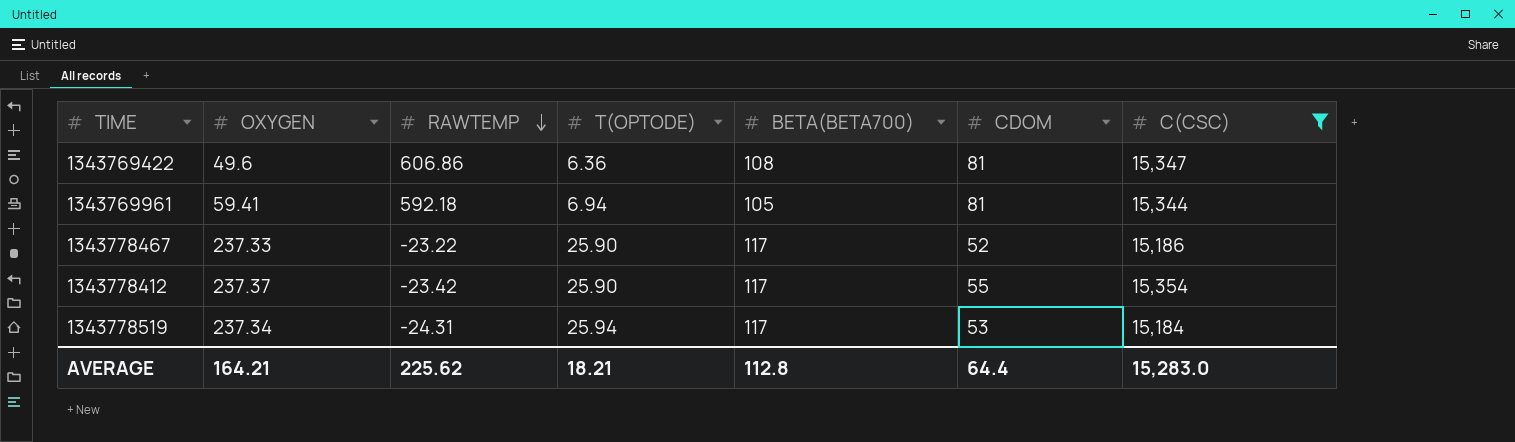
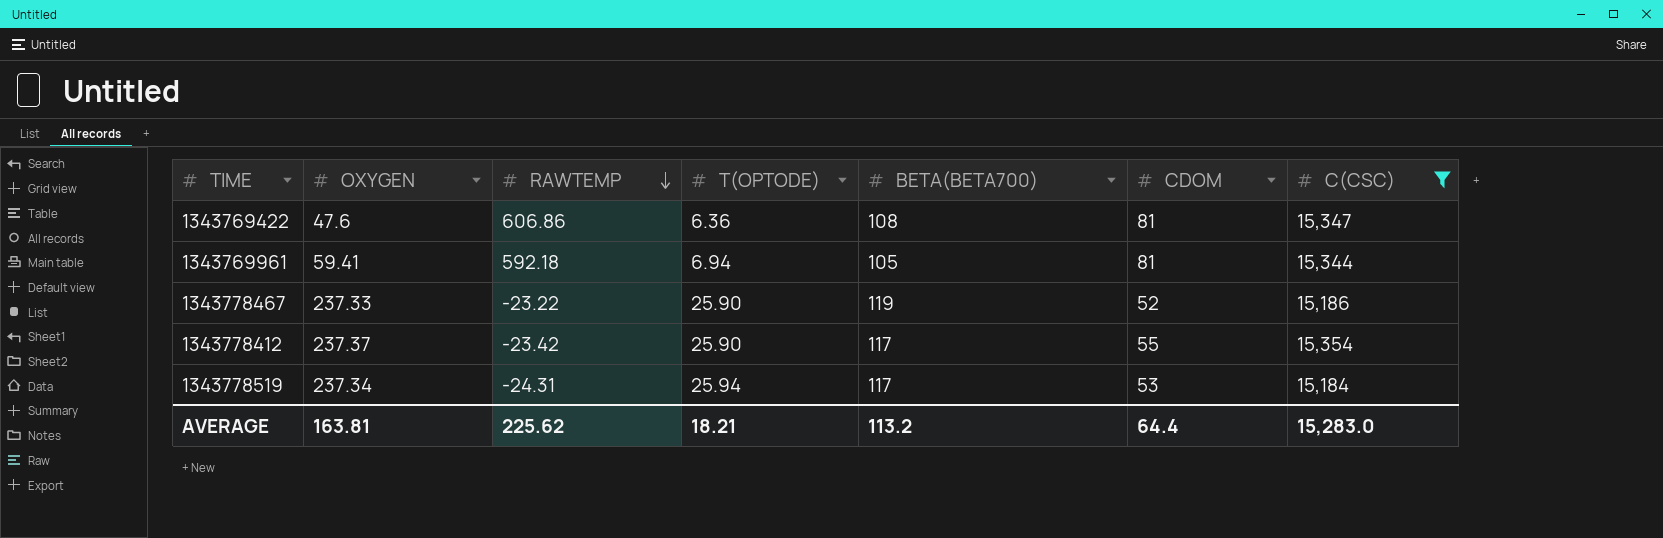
1343769422 | OXYGEN: 49.6 -> 47.6
1343778467 | BETA(BETA700): 117 -> 119
AVERAGE | OXYGEN: 164.21 -> 163.81
AVERAGE | BETA(BETA700): 112.8 -> 113.2

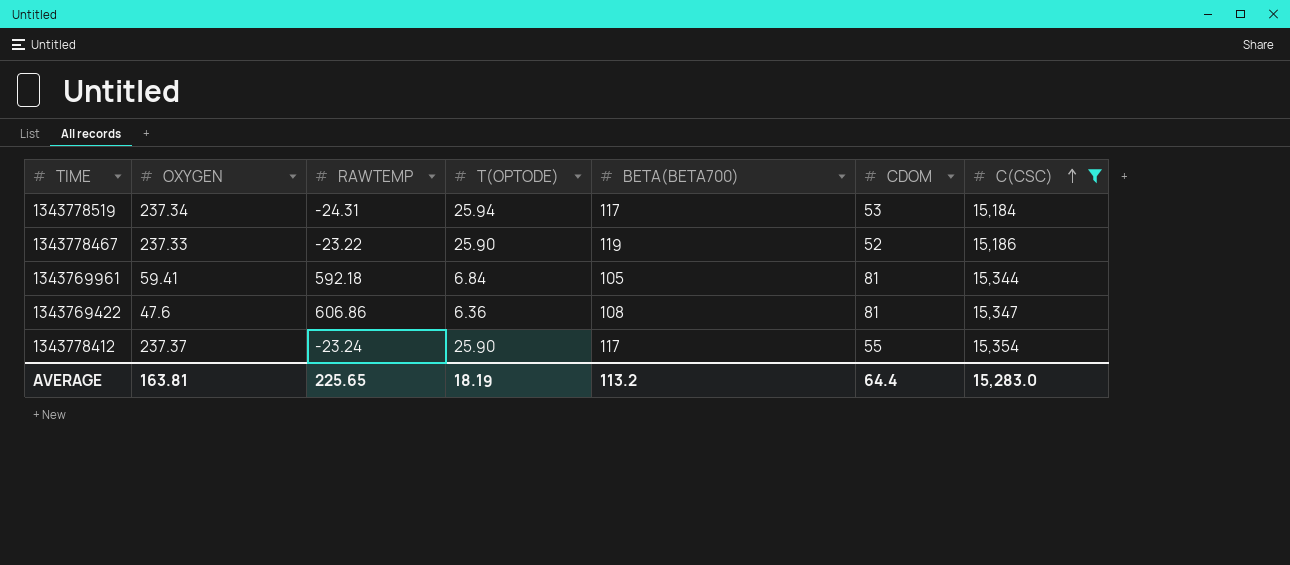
row order: RAWTEMP descending -> C(CSC) ascending
1343769961 | T(OPTODE): 6.94 -> 6.84
1343778412 | RAWTEMP: -23.42 -> -23.24
AVERAGE | RAWTEMP: 225.62 -> 225.65
AVERAGE | T(OPTODE): 18.21 -> 18.19

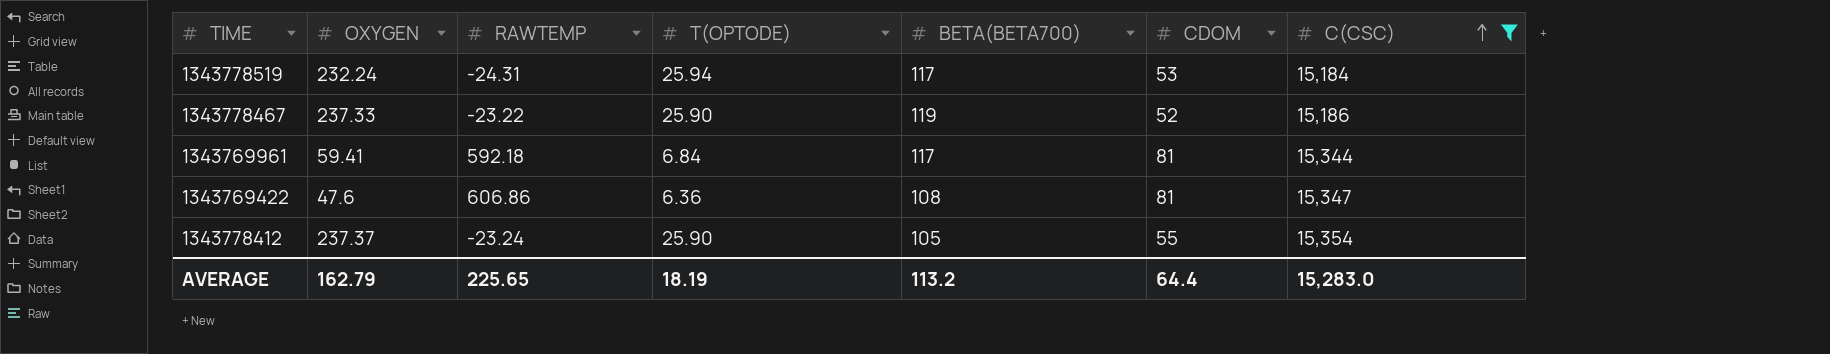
1343778519 | OXYGEN: 237.34 -> 232.24
1343769961 | BETA(BETA700): 105 -> 117
1343778412 | BETA(BETA700): 117 -> 105
AVERAGE | OXYGEN: 163.81 -> 162.79

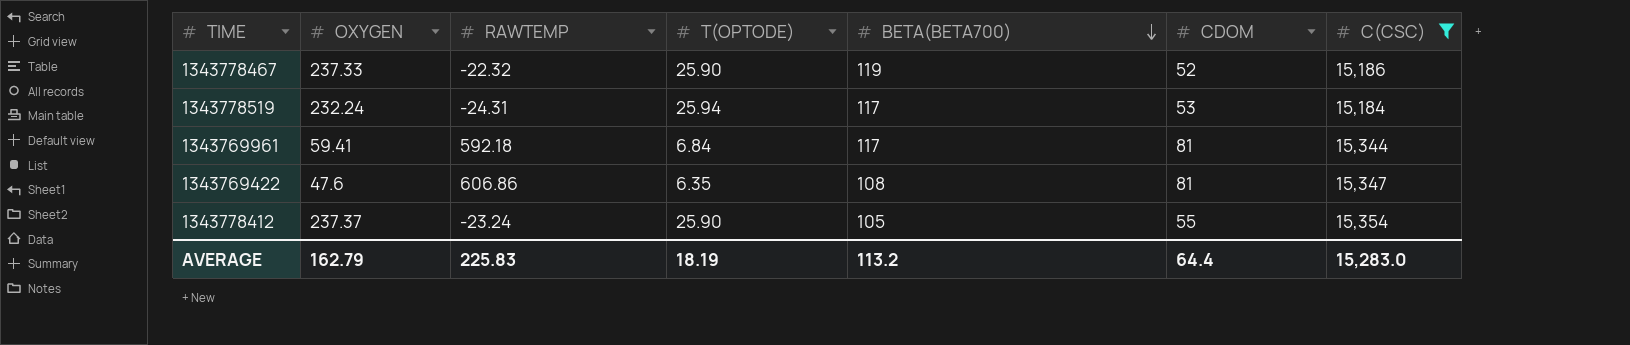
row order: C(CSC) ascending -> BETA(BETA700) descending
1343778467 | RAWTEMP: -23.22 -> -22.32
1343769422 | T(OPTODE): 6.36 -> 6.35
AVERAGE | RAWTEMP: 225.65 -> 225.83

